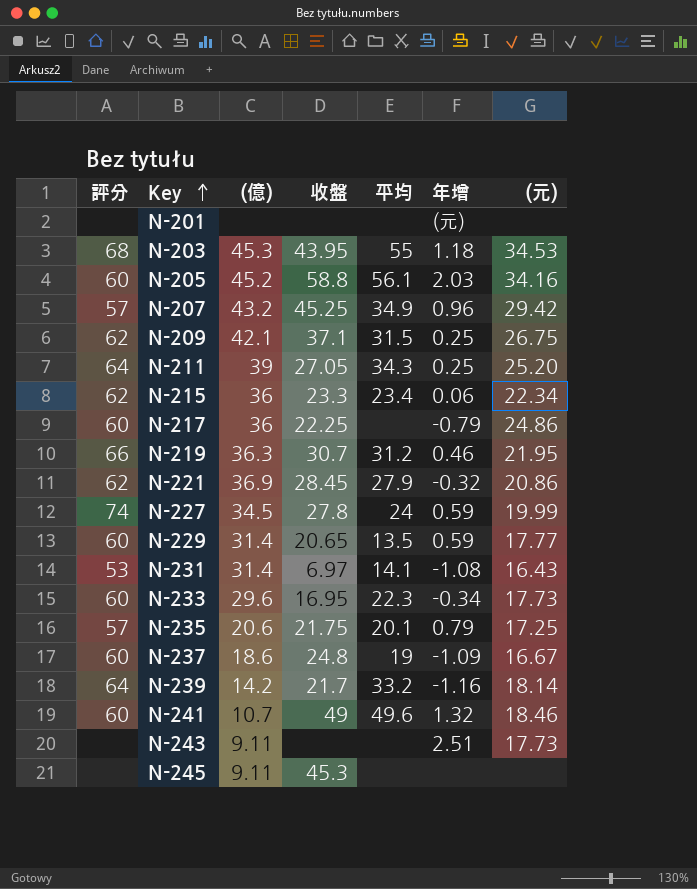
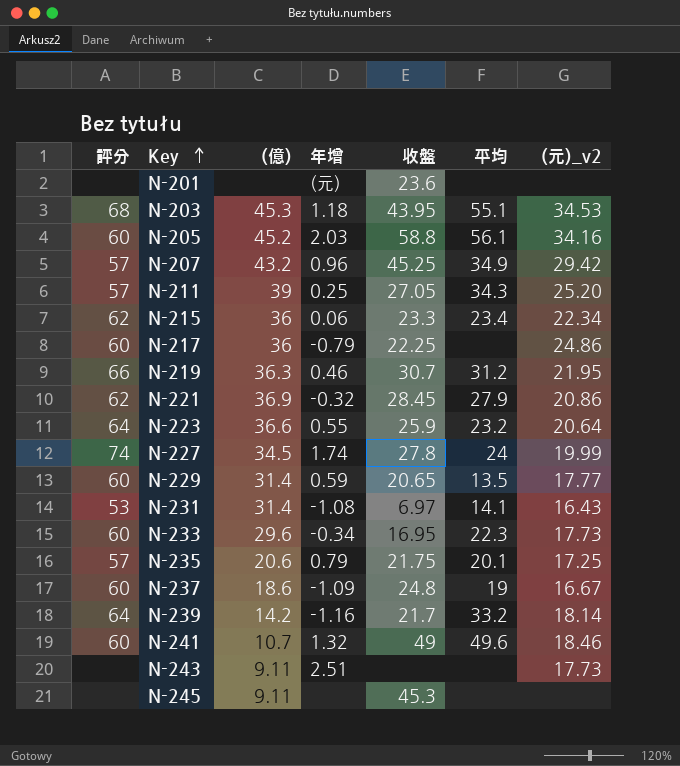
column 年增 | position: 6 -> 4
column name: (元) -> (元)_v2
row N-209: 62 | 42.1 | 37.1 | 31.5 | 0.25 | 26.75 -> none
N-201 | 收盤: none -> 23.6
N-203 | 平均: 55 -> 55.1
N-211 | 評分: 64 -> 57
row N-223: none -> 64 | 36.6 | 0.55 | 25.9 | 23.2 | 20.64
N-227 | 年增: 0.59 -> 1.74

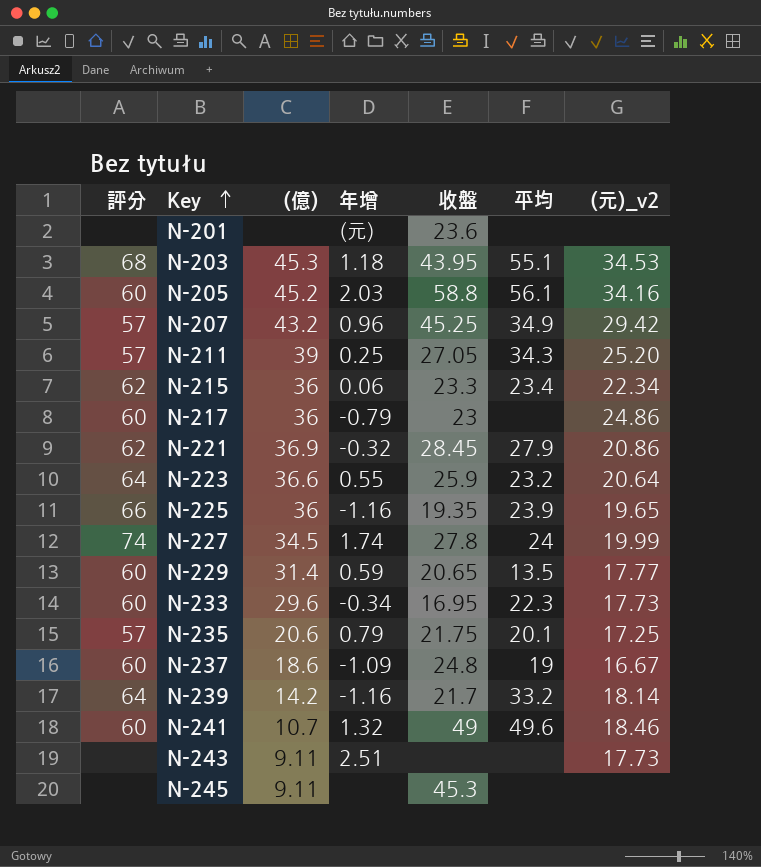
row N-219: 66 | 36.3 | 0.46 | 30.7 | 31.2 | 21.95 -> none
row N-231: 53 | 31.4 | -1.08 | 6.97 | 14.1 | 16.43 -> none
N-217 | 收盤: 22.25 -> 23
row N-225: none -> 66 | 36 | -1.16 | 19.35 | 23.9 | 19.65

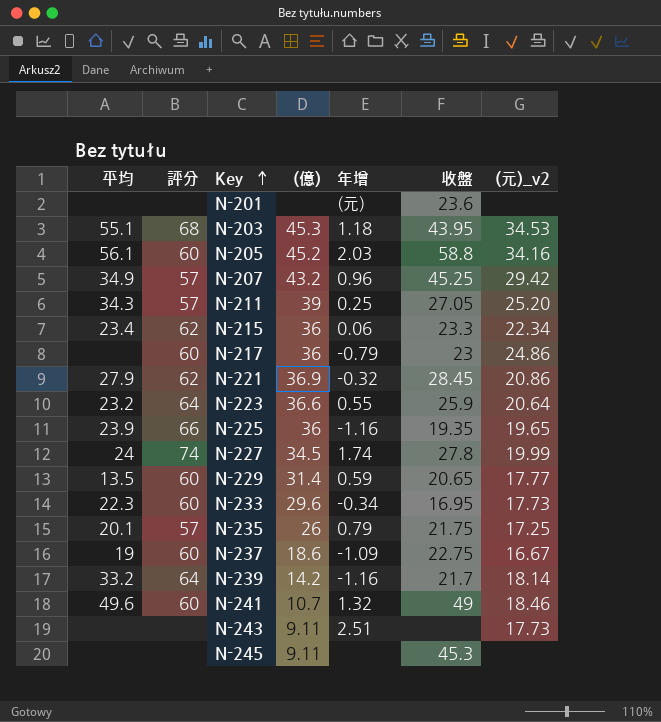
column 平均 | position: 6 -> 1
N-235 | (億): 20.6 -> 26
N-237 | 收盤: 24.8 -> 22.75

